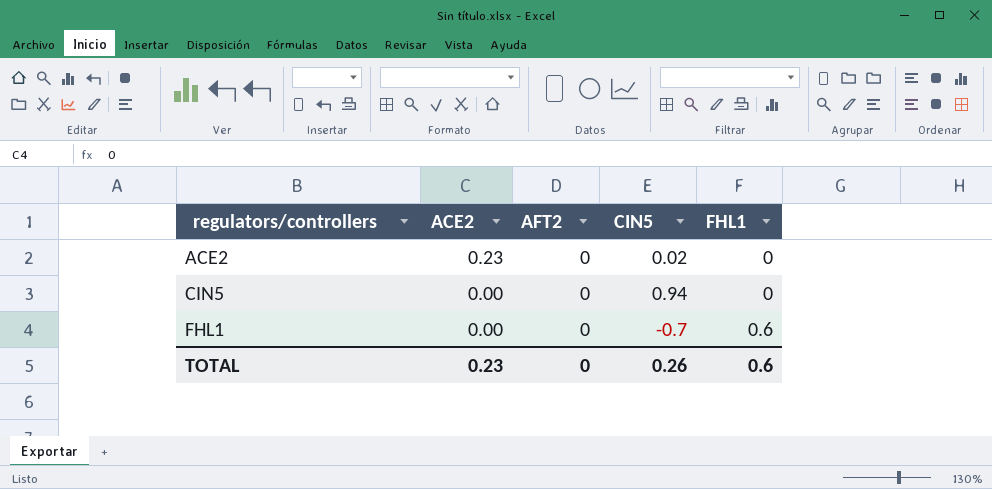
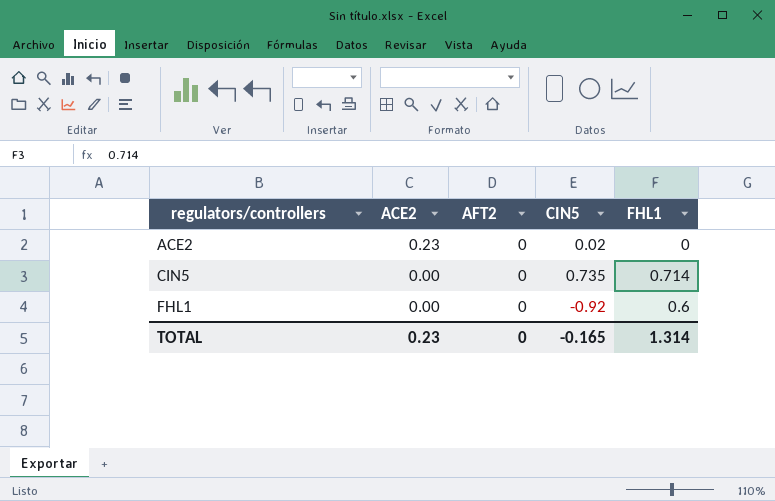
CIN5 | CIN5: 0.94 -> 0.735
CIN5 | FHL1: 0 -> 0.714
FHL1 | CIN5: -0.7 -> -0.92
TOTAL | CIN5: 0.26 -> -0.165
TOTAL | FHL1: 0.6 -> 1.314

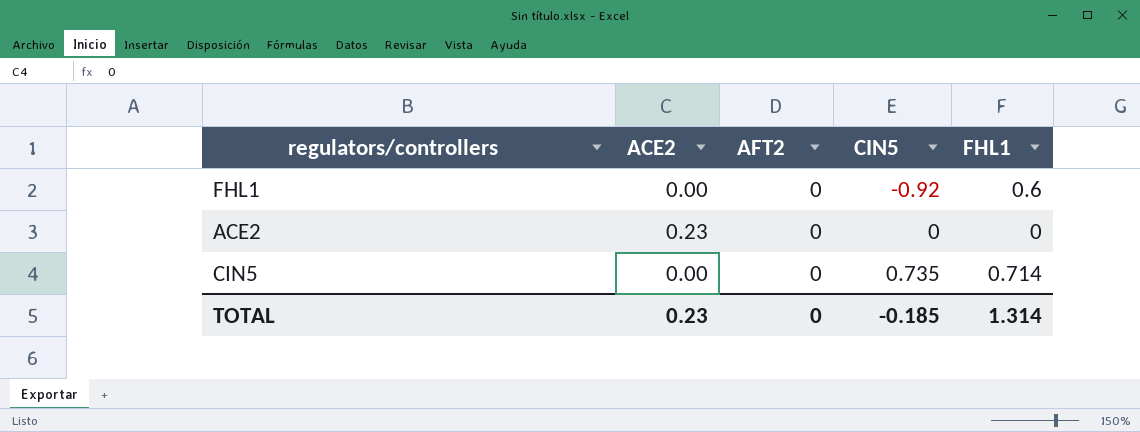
row order: regulators/controllers ascending -> CIN5 ascending
ACE2 | CIN5: 0.02 -> 0
TOTAL | CIN5: -0.165 -> -0.185

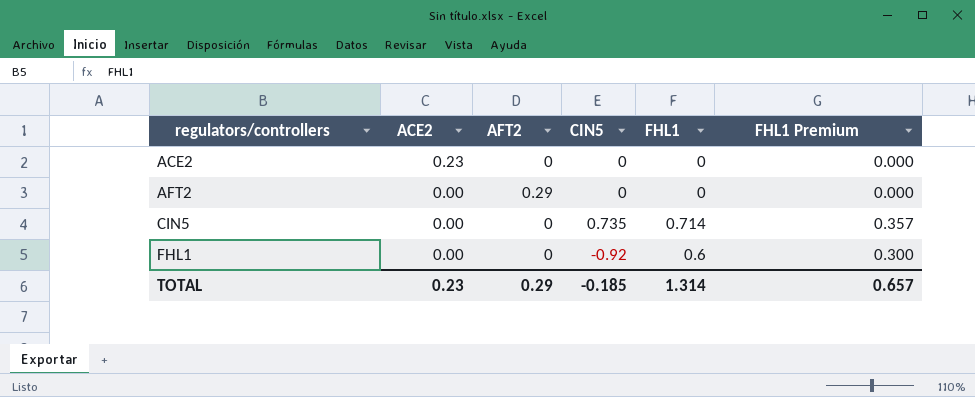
row order: CIN5 ascending -> regulators/controllers ascending
column FHL1 Premium | formula: none -> [FHL1] * 0.5
row AFT2: none -> 0.00 | 0.29 | 0 | 0 | 0.000
TOTAL | AFT2: 0 -> 0.29

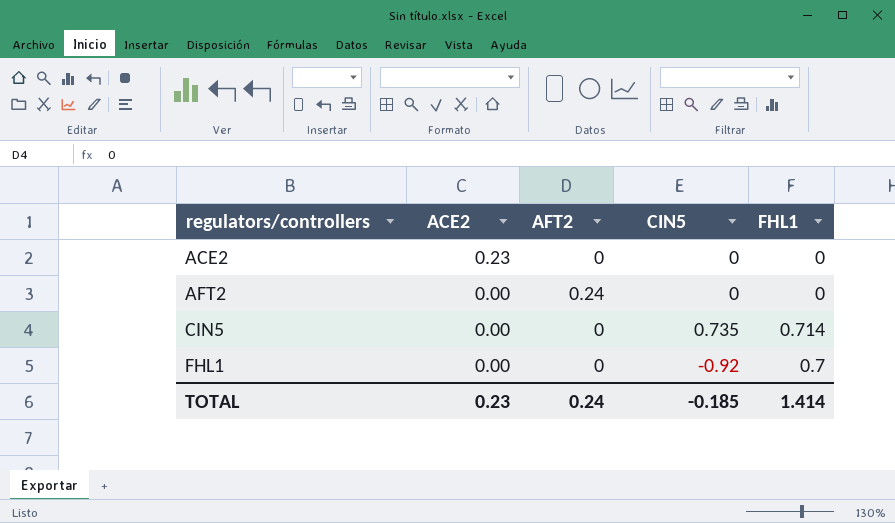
column FHL1 Premium | formula: [FHL1] * 0.5 -> none
AFT2 | AFT2: 0.29 -> 0.24
FHL1 | FHL1: 0.6 -> 0.7
TOTAL | AFT2: 0.29 -> 0.24
TOTAL | FHL1: 1.314 -> 1.414

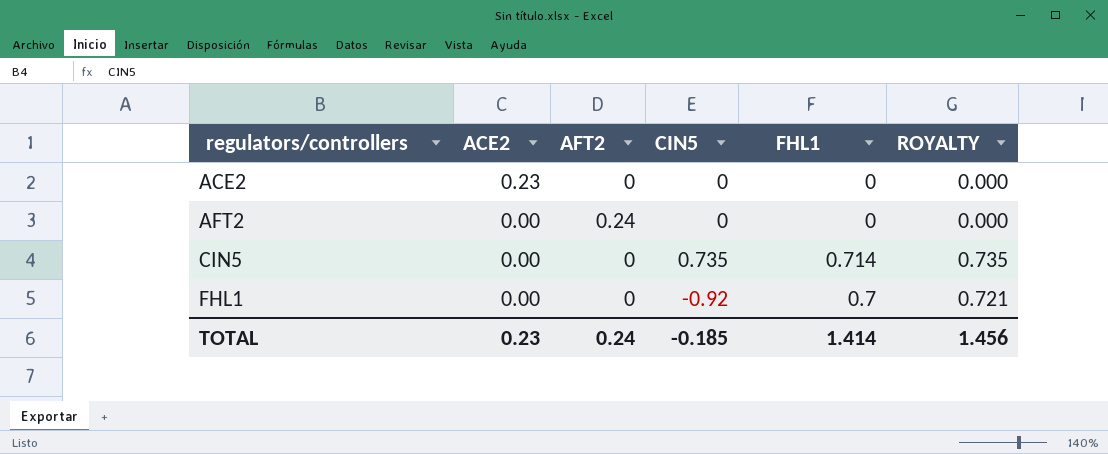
column ROYALTY | formula: none -> [FHL1] * 1.03

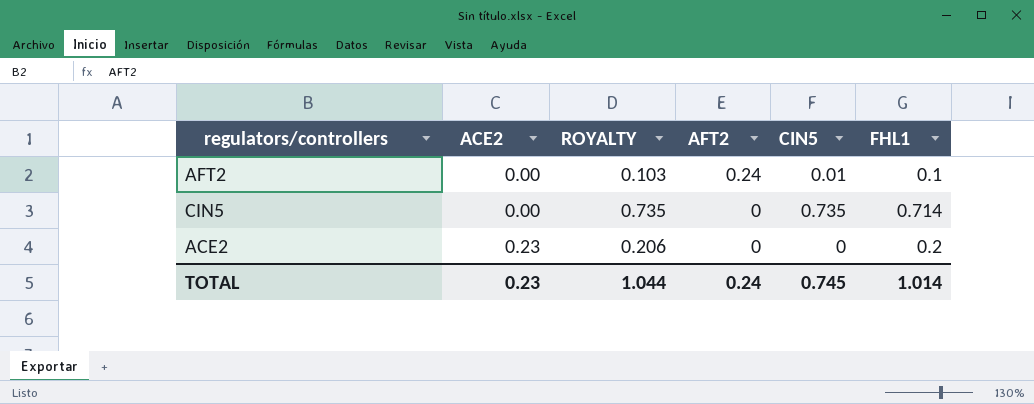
row order: regulators/controllers ascending -> ACE2 ascending
column ROYALTY | position: 6 -> 3
row FHL1: 0.00 | 0 | -0.92 | 0.7 | 0.721 -> none
AFT2 | ROYALTY: 0.000 -> 0.103
AFT2 | CIN5: 0 -> 0.01
AFT2 | FHL1: 0 -> 0.1
ACE2 | ROYALTY: 0.000 -> 0.206
ACE2 | FHL1: 0 -> 0.2
TOTAL | ROYALTY: 1.456 -> 1.044
TOTAL | CIN5: -0.185 -> 0.745
TOTAL | FHL1: 1.414 -> 1.014

